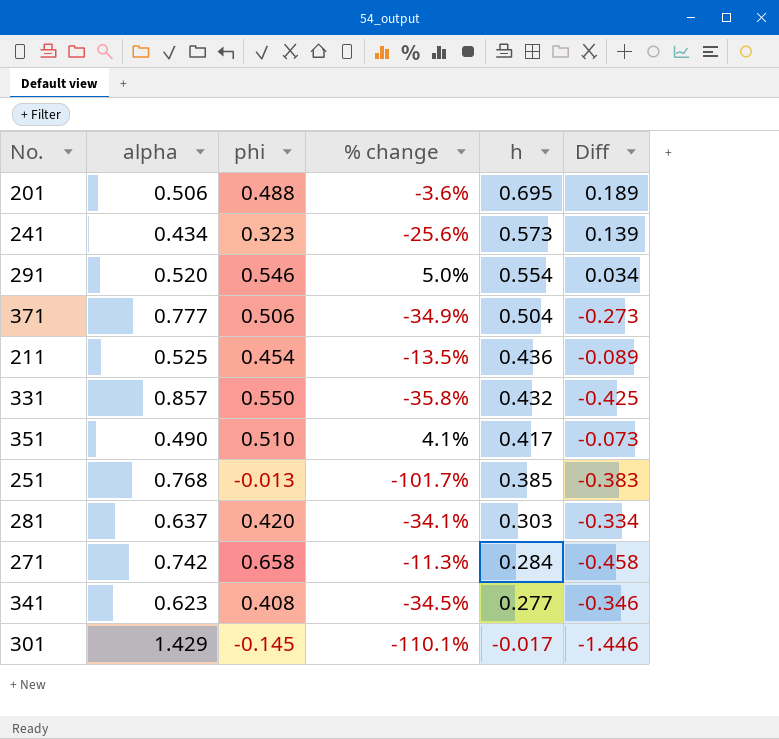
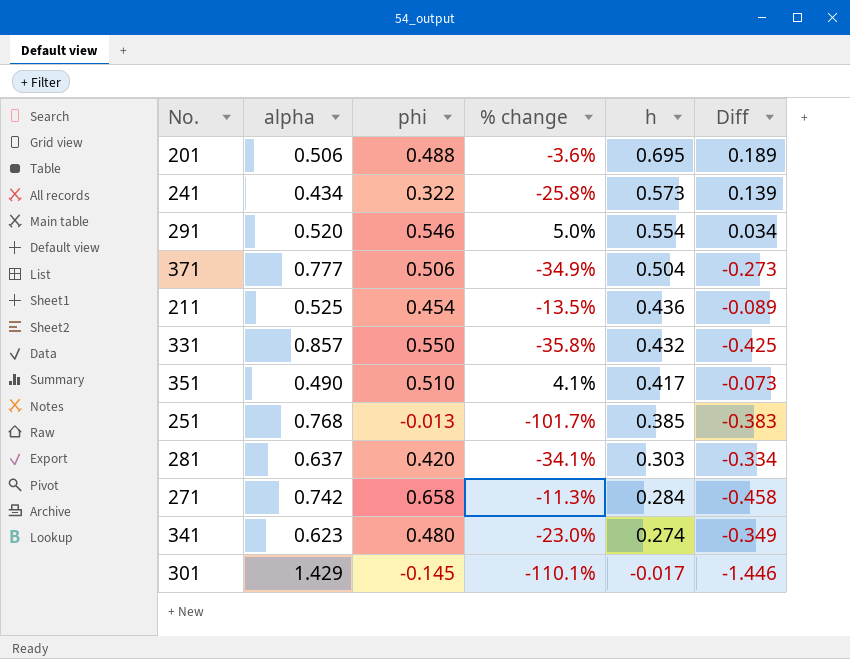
241 | phi: 0.323 -> 0.322
241 | % change: -25.6% -> -25.8%
341 | phi: 0.408 -> 0.480
341 | % change: -34.5% -> -23.0%
341 | h: 0.277 -> 0.274
341 | Diff: -0.346 -> -0.349

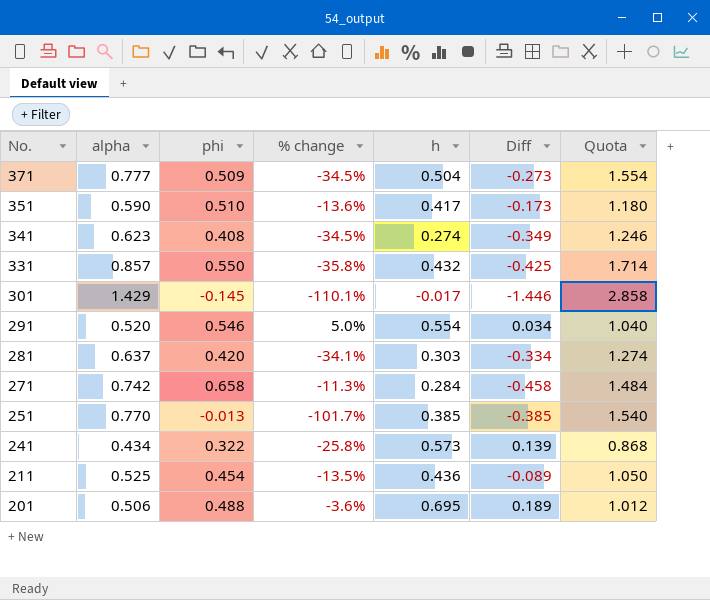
row order: h descending -> No. descending
column Quota | formula: none -> [alpha] * 2
371 | phi: 0.506 -> 0.509
371 | % change: -34.9% -> -34.5%
351 | alpha: 0.490 -> 0.590
351 | % change: 4.1% -> -13.6%
351 | Diff: -0.073 -> -0.173
341 | phi: 0.480 -> 0.408
341 | % change: -23.0% -> -34.5%
251 | alpha: 0.768 -> 0.770
251 | Diff: -0.383 -> -0.385

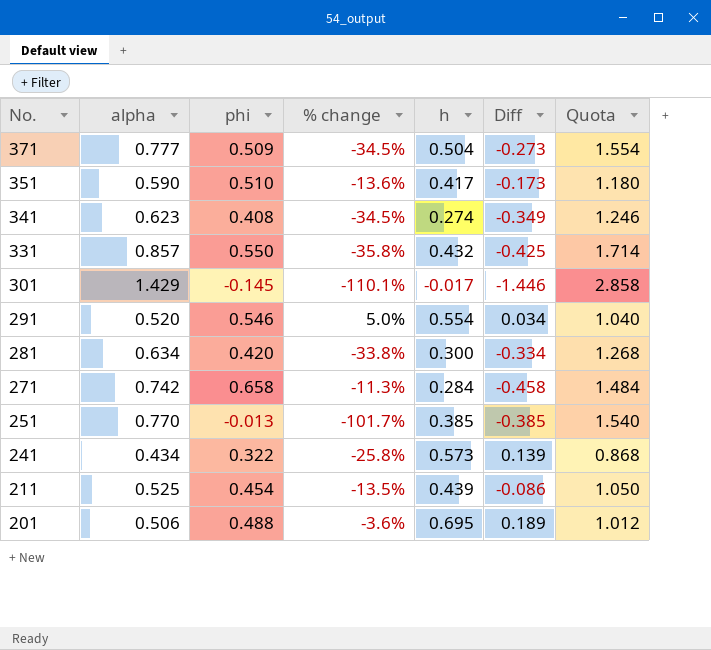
281 | alpha: 0.637 -> 0.634
281 | % change: -34.1% -> -33.8%
281 | h: 0.303 -> 0.300
281 | Quota: 1.274 -> 1.268
211 | h: 0.436 -> 0.439
211 | Diff: -0.089 -> -0.086

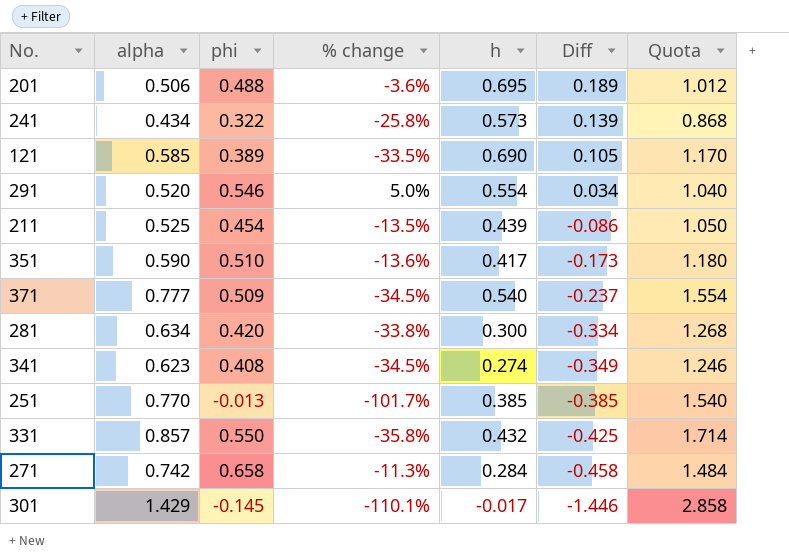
row order: No. descending -> Diff descending
row 121: none -> 0.585 | 0.389 | -33.5% | 0.690 | 0.105 | 1.170
371 | h: 0.504 -> 0.540
371 | Diff: -0.273 -> -0.237

